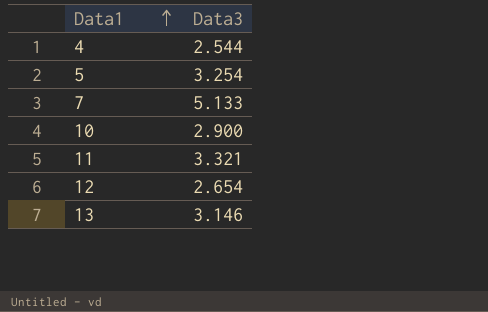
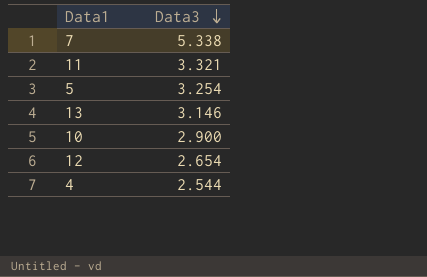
row order: Data1 ascending -> Data3 descending
7 | Data3: 5.133 -> 5.338

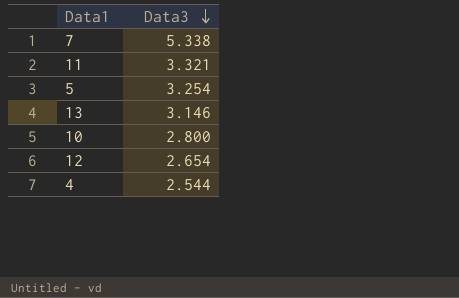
10 | Data3: 2.900 -> 2.800

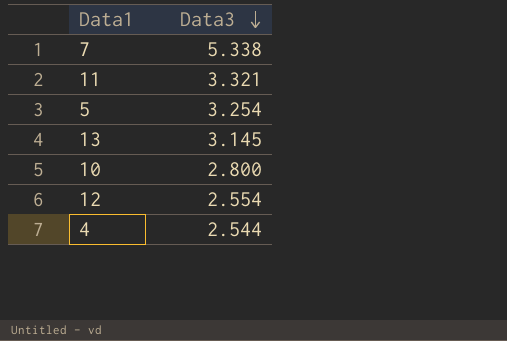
13 | Data3: 3.146 -> 3.145
12 | Data3: 2.654 -> 2.554

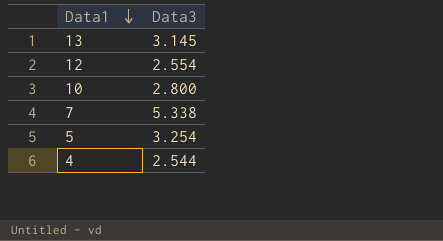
row order: Data3 descending -> Data1 descending
row 11: 3.321 -> none

